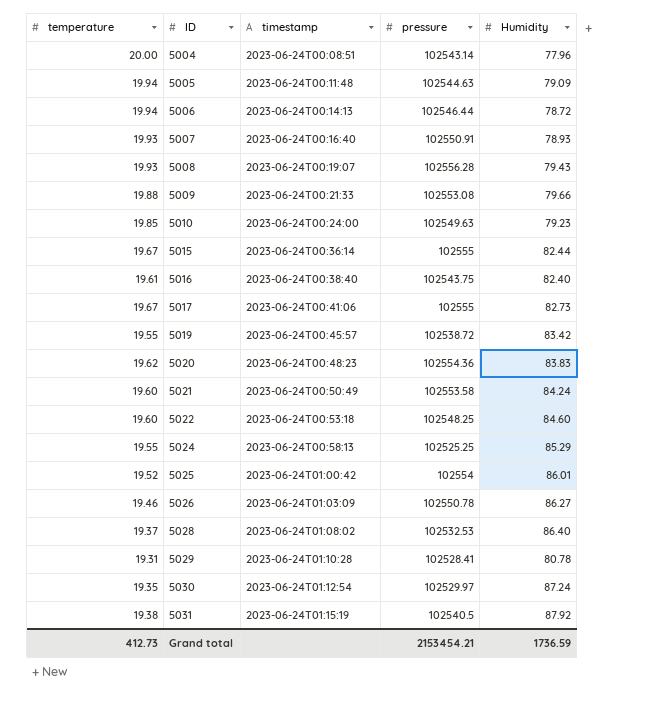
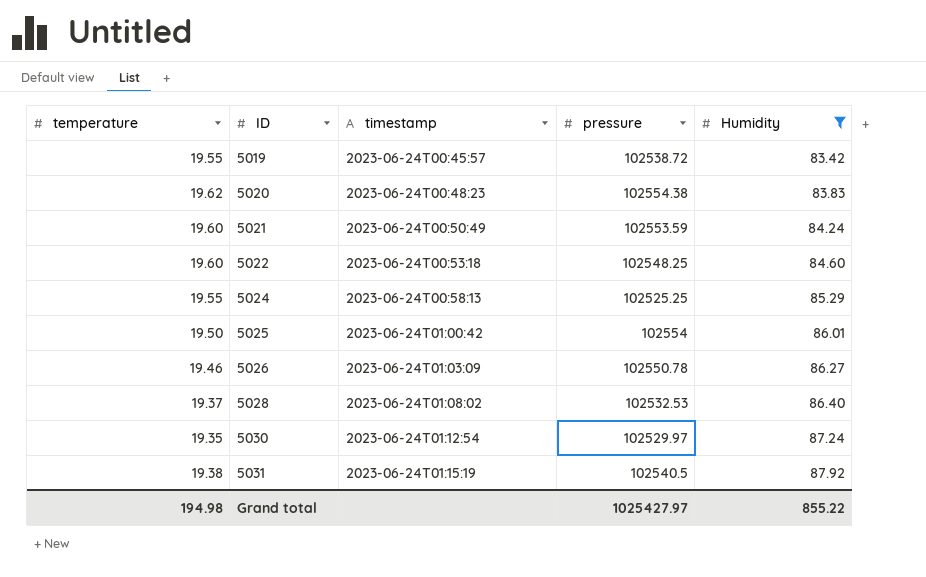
filter: none -> Humidity >= 83.42
5020 | pressure: 102554.36 -> 102554.38
5021 | pressure: 102553.58 -> 102553.59
5025 | temperature: 19.52 -> 19.50
Grand total | temperature: 412.73 -> 194.98
Grand total | pressure: 2153454.21 -> 1025427.97
Grand total | Humidity: 1736.59 -> 855.22

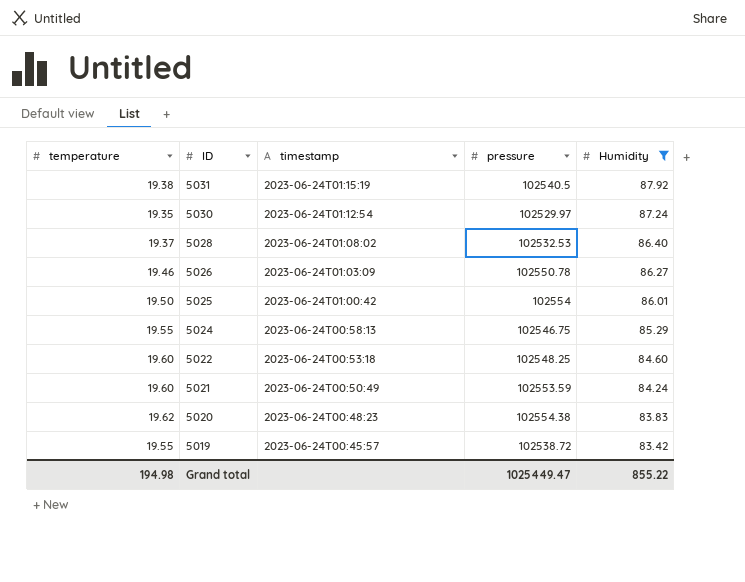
row order: ID ascending -> ID descending
5024 | pressure: 102525.25 -> 102546.75
Grand total | pressure: 1025427.97 -> 1025449.47

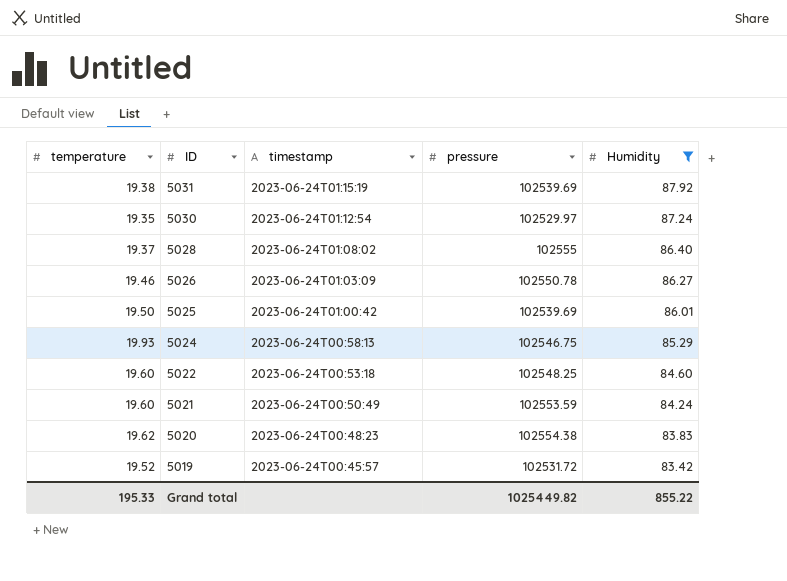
5031 | pressure: 102540.5 -> 102539.69
5028 | pressure: 102532.53 -> 102555
5025 | pressure: 102554 -> 102539.69
5024 | temperature: 19.55 -> 19.93
5019 | temperature: 19.55 -> 19.52
5019 | pressure: 102538.72 -> 102531.72
Grand total | temperature: 194.98 -> 195.33
Grand total | pressure: 1025449.47 -> 1025449.82

